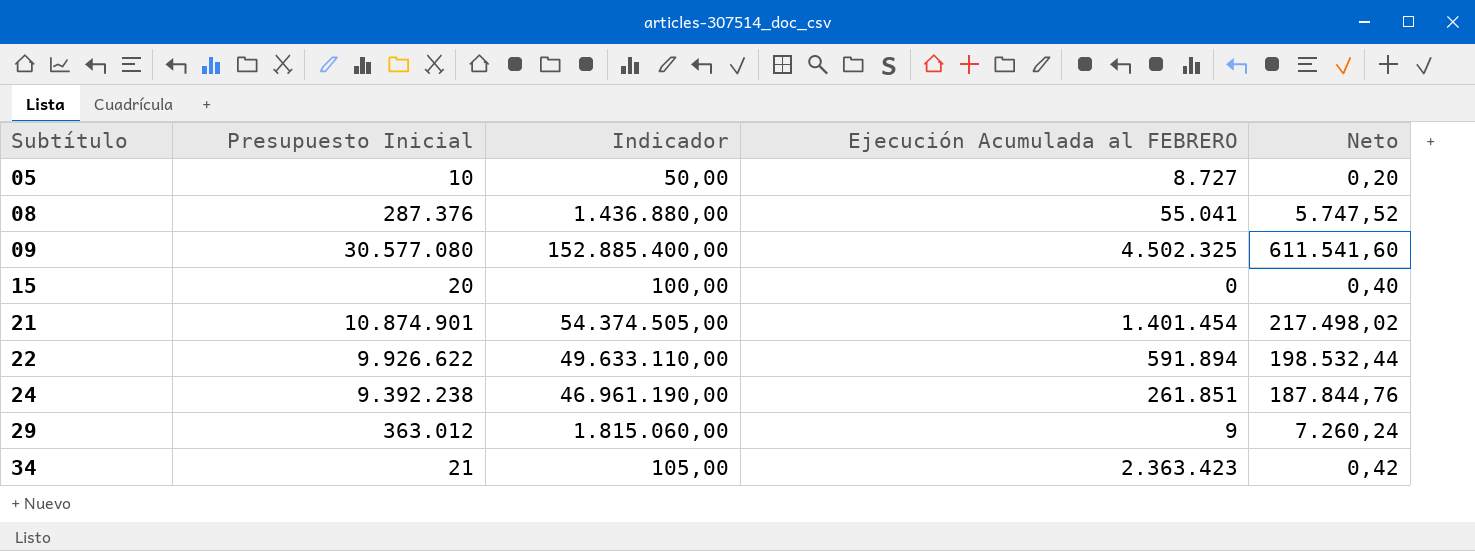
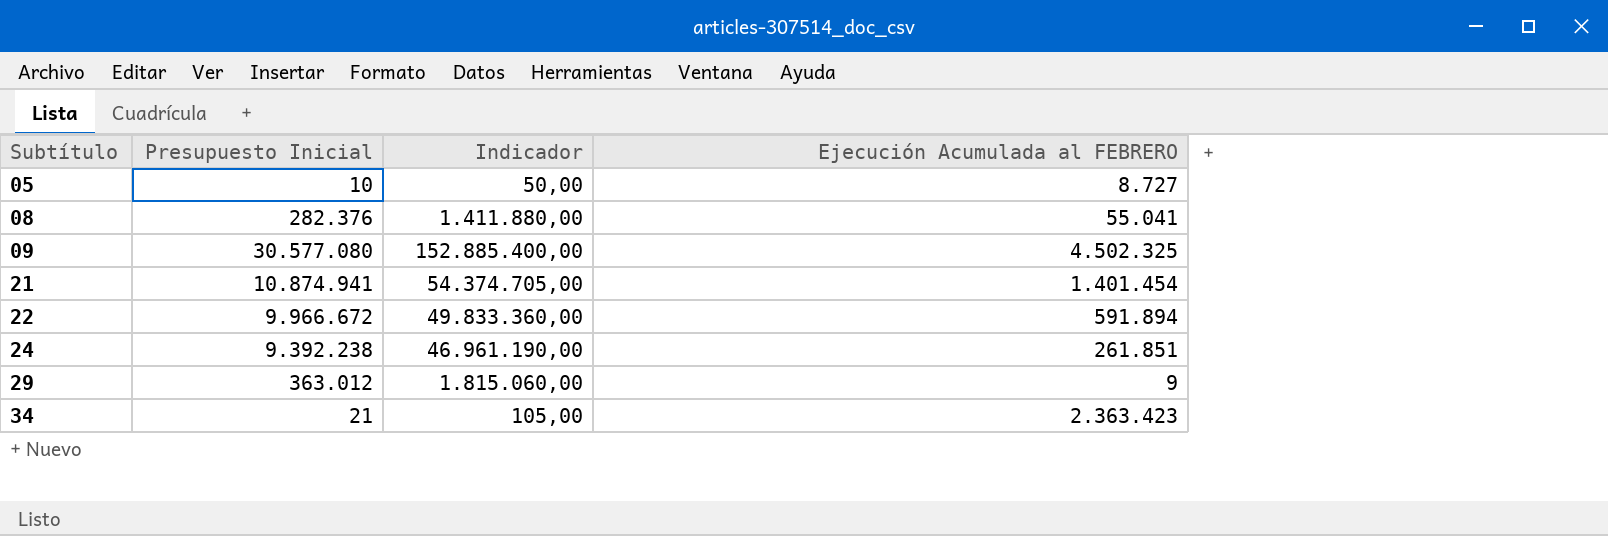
column Neto | formula: [Presupuesto Inicial] * 0,02 -> none
row 15: 20 | 100,00 | 0 | 0,40 -> none
08 | Presupuesto Inicial: 287.376 -> 282.376
08 | Indicador: 1.436.880,00 -> 1.411.880,00
21 | Presupuesto Inicial: 10.874.901 -> 10.874.941
21 | Indicador: 54.374.505,00 -> 54.374.705,00
22 | Presupuesto Inicial: 9.926.622 -> 9.966.672
22 | Indicador: 49.633.110,00 -> 49.833.360,00

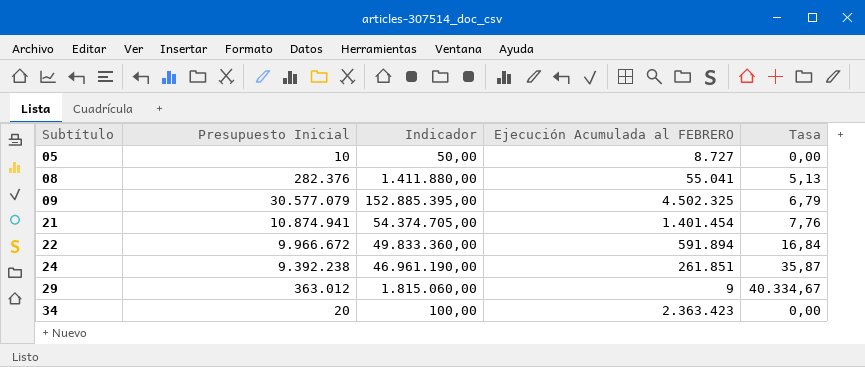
column Tasa | formula: none -> [Presupuesto Inicial] / [Ejecución Acumulada al FEBRERO]
09 | Presupuesto Inicial: 30.577.080 -> 30.577.079
09 | Indicador: 152.885.400,00 -> 152.885.395,00
34 | Presupuesto Inicial: 21 -> 20
34 | Indicador: 105,00 -> 100,00

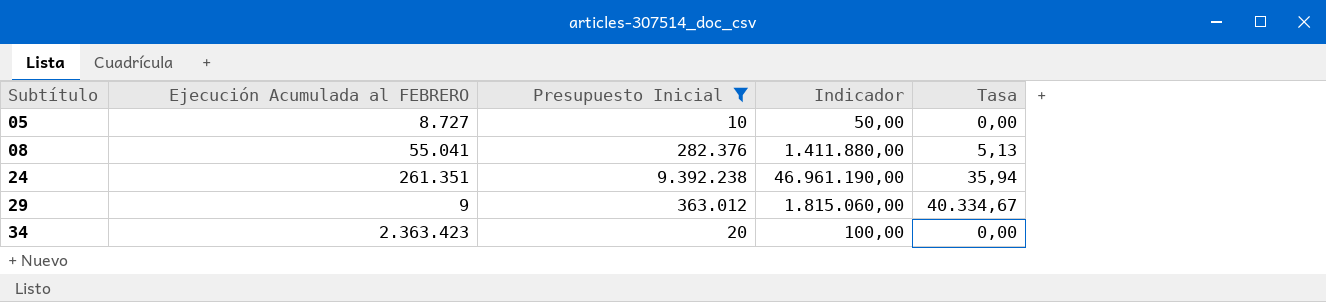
filter: none -> Presupuesto Inicial <= 9.392.238
column Ejecución Acumulada al FEBRERO | position: 4 -> 2
24 | Ejecución Acumulada al FEBRERO: 261.851 -> 261.351
24 | Tasa: 35,87 -> 35,94

